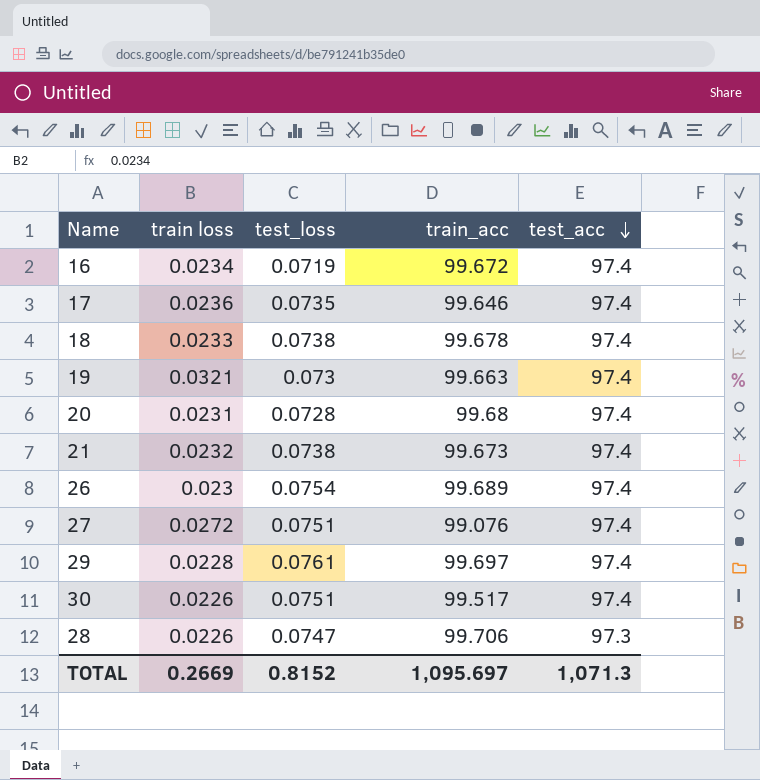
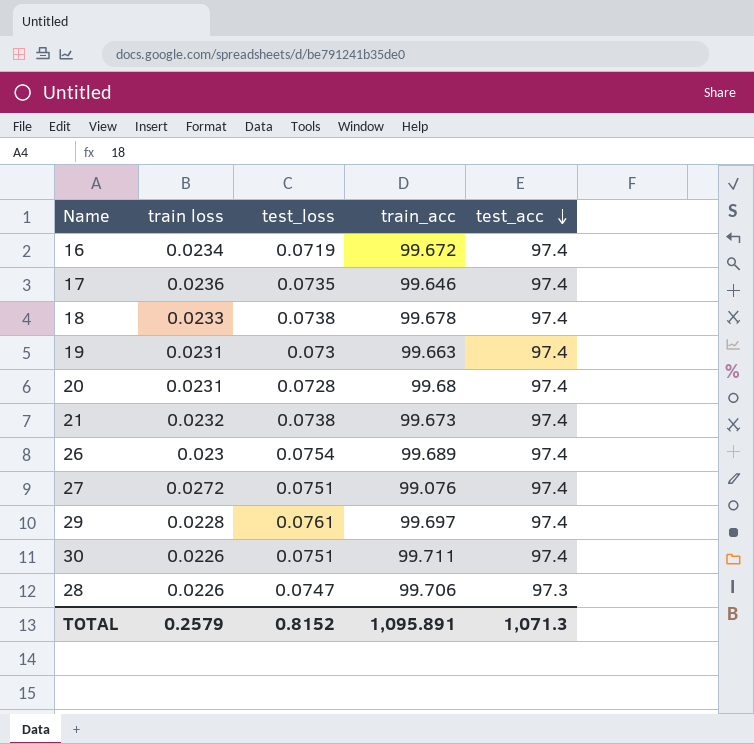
19 | train loss: 0.0321 -> 0.0231
30 | train_acc: 99.517 -> 99.711
TOTAL | train loss: 0.2669 -> 0.2579
TOTAL | train_acc: 1,095.697 -> 1,095.891

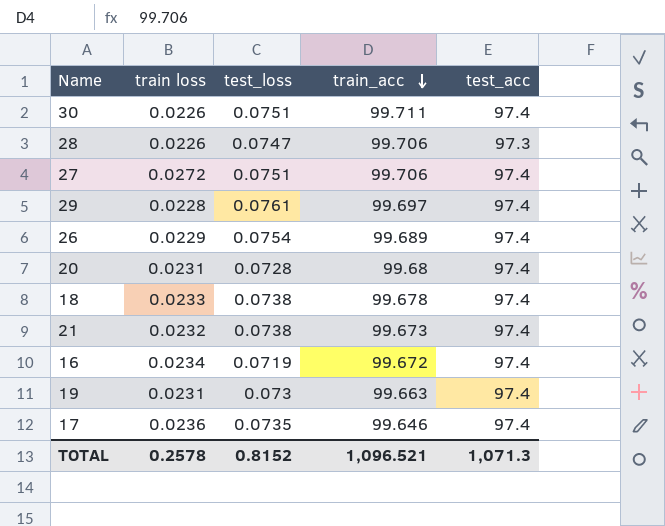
row order: test_acc descending -> train_acc descending
27 | train_acc: 99.076 -> 99.706
26 | train loss: 0.023 -> 0.0229
TOTAL | train loss: 0.2579 -> 0.2578
TOTAL | train_acc: 1,095.891 -> 1,096.521

